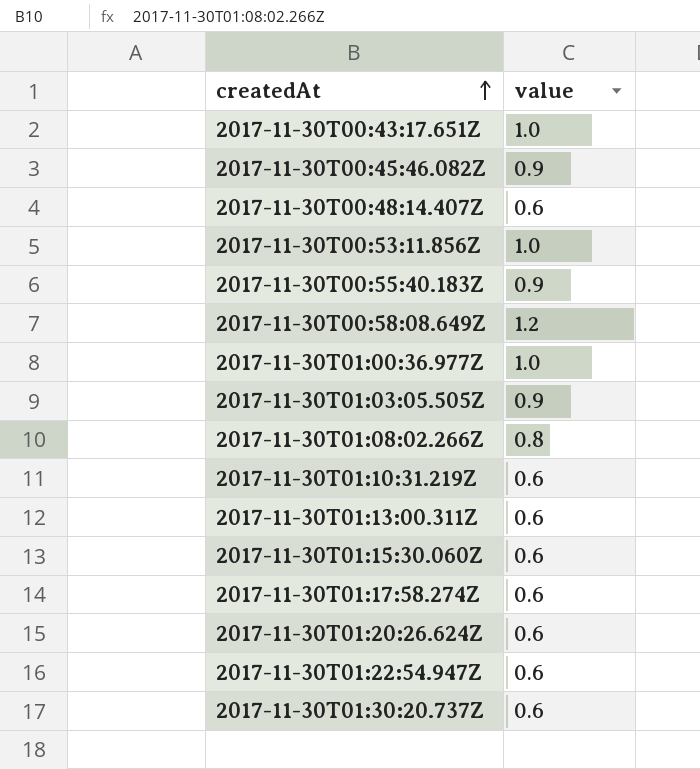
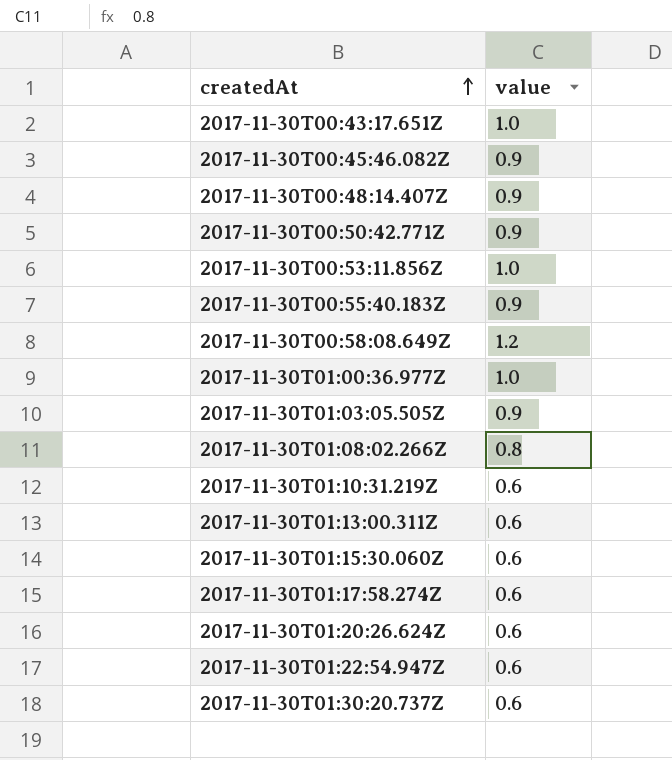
2017-11-30T00:48:14.407Z | value: 0.6 -> 0.9
row 2017-11-30T00:50:42.771Z: none -> 0.9

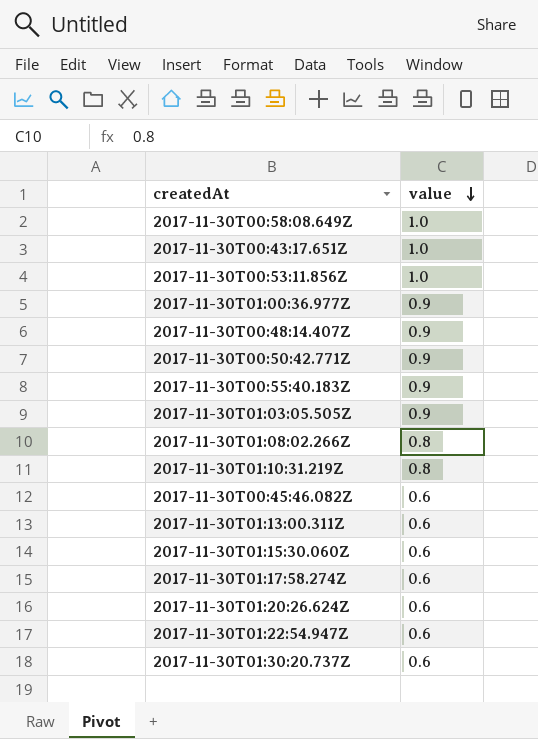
row order: createdAt ascending -> value descending
2017-11-30T00:58:08.649Z | value: 1.2 -> 1.0
2017-11-30T01:00:36.977Z | value: 1.0 -> 0.9
2017-11-30T01:10:31.219Z | value: 0.6 -> 0.8
2017-11-30T00:45:46.082Z | value: 0.9 -> 0.6

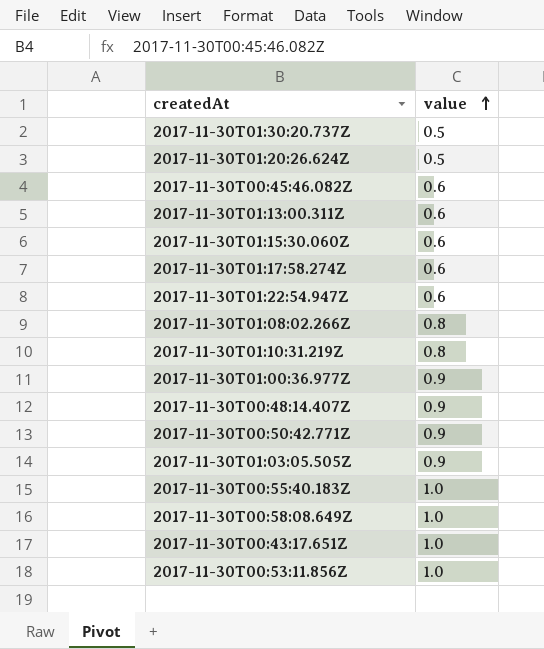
row order: value descending -> value ascending
2017-11-30T01:30:20.737Z | value: 0.6 -> 0.5
2017-11-30T01:20:26.624Z | value: 0.6 -> 0.5
2017-11-30T00:55:40.183Z | value: 0.9 -> 1.0

